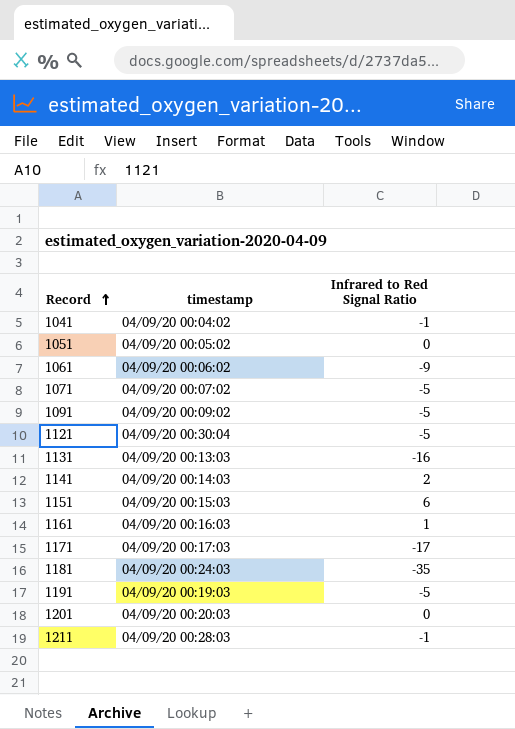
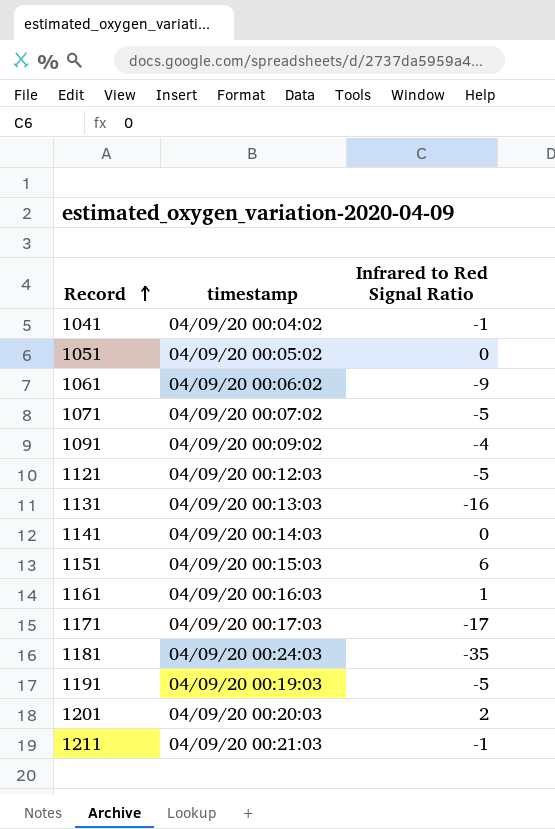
1091 | Infrared to Red Signal Ratio: -5 -> -4
1121 | timestamp: 04/09/20 00:30:04 -> 04/09/20 00:12:03
1141 | Infrared to Red Signal Ratio: 2 -> 0
1201 | Infrared to Red Signal Ratio: 0 -> 2
1211 | timestamp: 04/09/20 00:28:03 -> 04/09/20 00:21:03

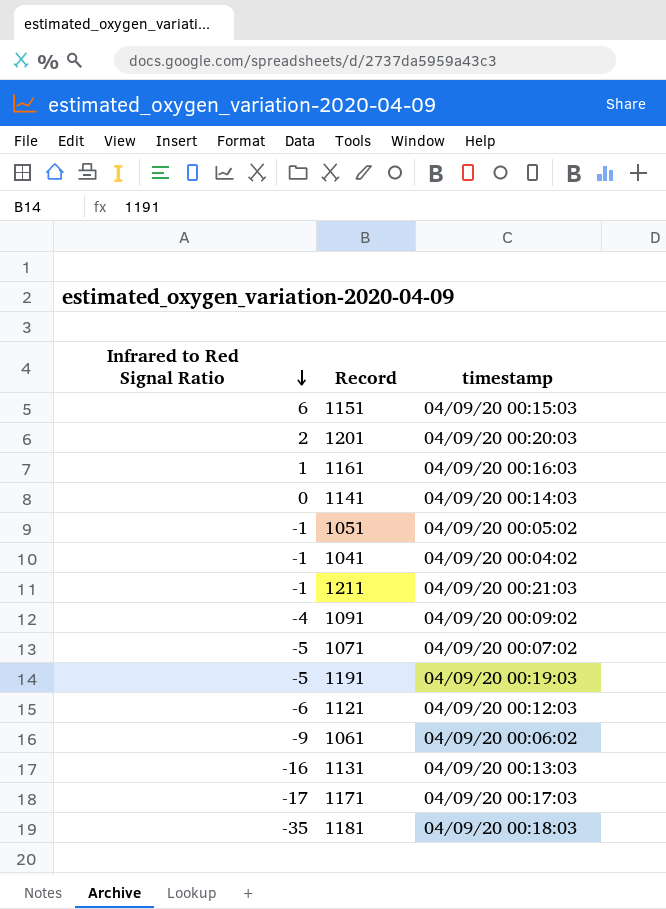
row order: Record ascending -> Infrared to Red Signal Ratio descending
column Infrared to Red Signal Ratio | position: 3 -> 1
1051 | Infrared to Red Signal Ratio: 0 -> -1
1121 | Infrared to Red Signal Ratio: -5 -> -6
1181 | timestamp: 04/09/20 00:24:03 -> 04/09/20 00:18:03

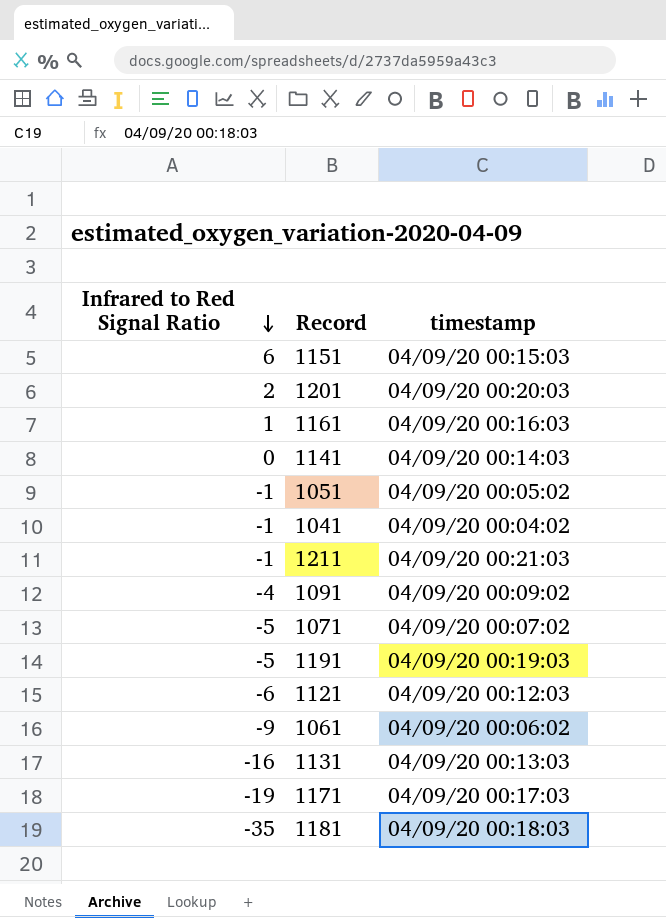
1171 | Infrared to Red Signal Ratio: -17 -> -19

